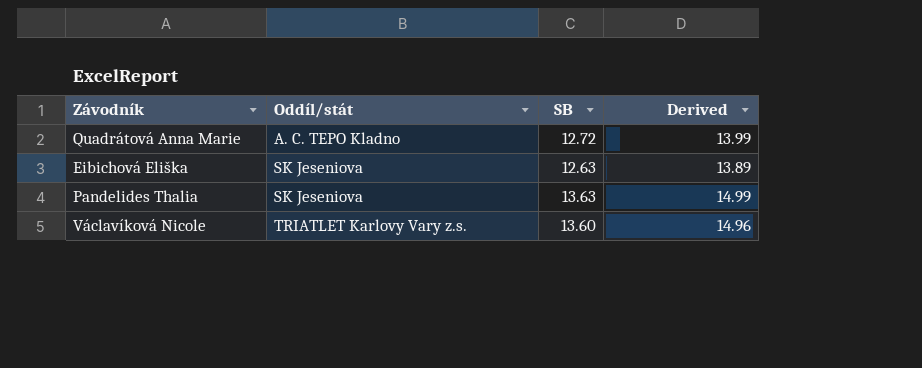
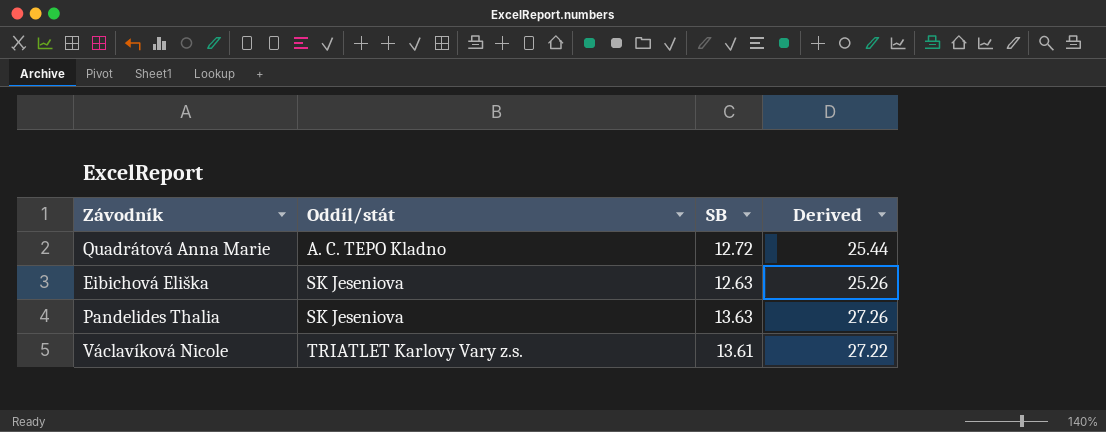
column Derived | formula: [SB] * 1.1 -> [SB] * 2
Václavíková Nicole | SB: 13.60 -> 13.61

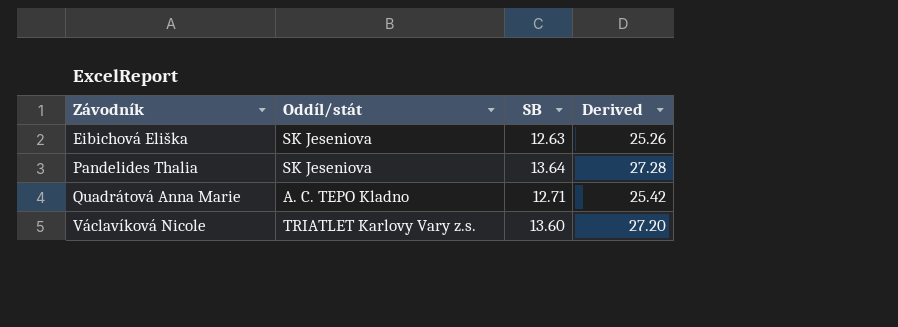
row order: Oddíl/stát ascending -> Závodník ascending
Pandelides Thalia | SB: 13.63 -> 13.64
Pandelides Thalia | Derived: 27.26 -> 27.28
Quadrátová Anna Marie | SB: 12.72 -> 12.71
Quadrátová Anna Marie | Derived: 25.44 -> 25.42
Václavíková Nicole | SB: 13.61 -> 13.60
Václavíková Nicole | Derived: 27.22 -> 27.20

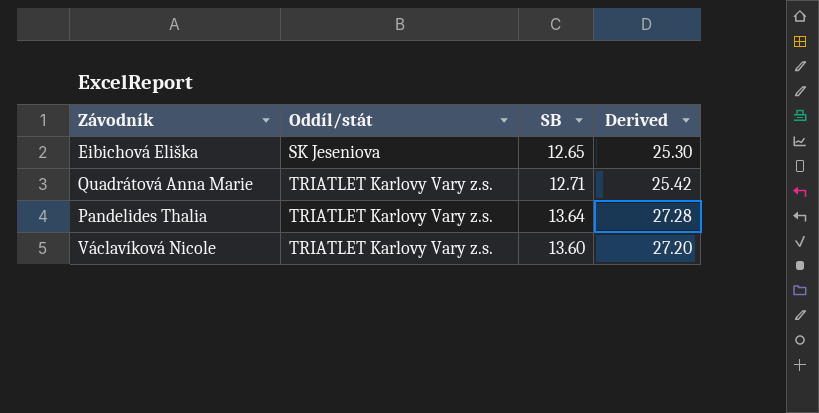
row order: Závodník ascending -> Oddíl/stát ascending
Eibichová Eliška | SB: 12.63 -> 12.65
Eibichová Eliška | Derived: 25.26 -> 25.30
Quadrátová Anna Marie | Oddíl/stát: A. C. TEPO Kladno -> TRIATLET Karlovy Vary z.s.
Pandelides Thalia | Oddíl/stát: SK Jeseniova -> TRIATLET Karlovy Vary z.s.

